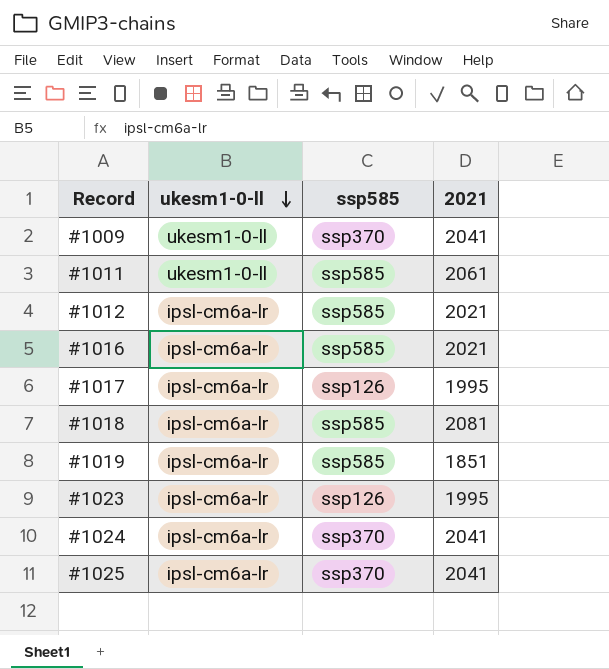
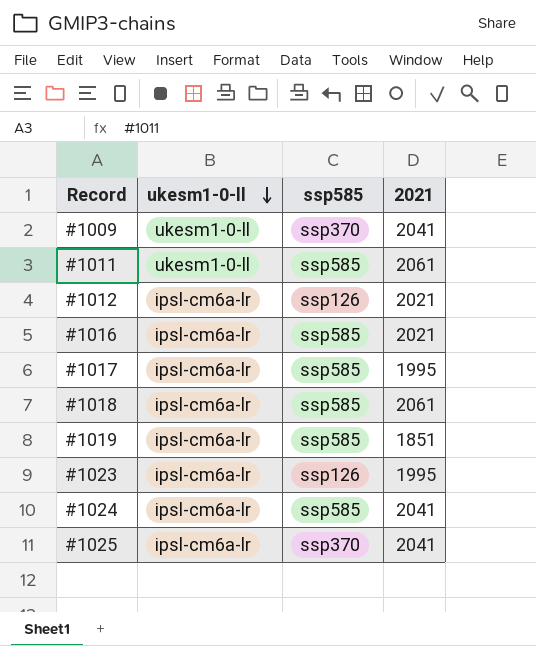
#1012 | ssp585: ssp585 -> ssp126
#1017 | ssp585: ssp126 -> ssp585
#1018 | 2021: 2081 -> 2061
#1024 | ssp585: ssp370 -> ssp585

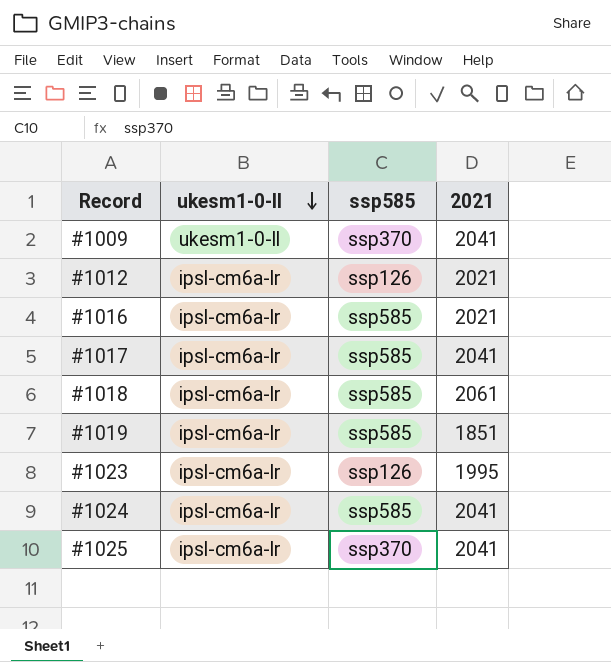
row #1011: ukesm1-0-ll | ssp585 | 2061 -> none
#1017 | 2021: 1995 -> 2041

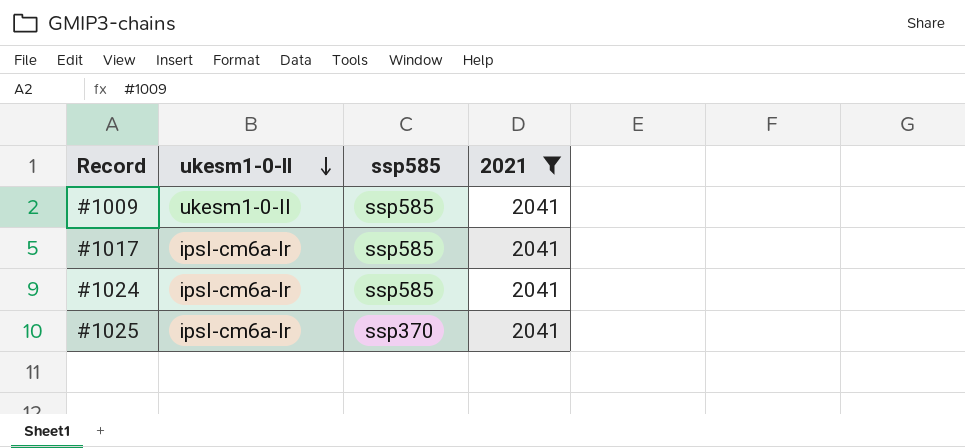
filter: none -> 2021 = 2041
#1009 | ssp585: ssp370 -> ssp585

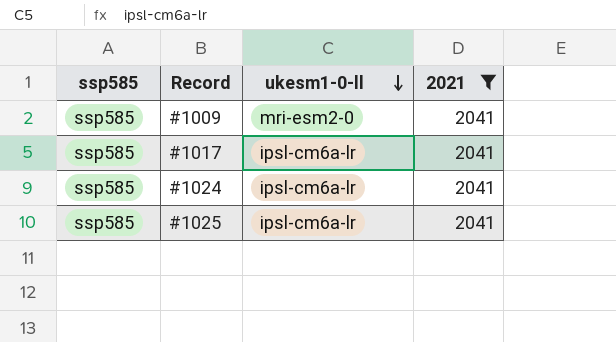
column ssp585 | position: 3 -> 1
#1009 | ukesm1-0-ll: ukesm1-0-ll -> mri-esm2-0
#1025 | ssp585: ssp370 -> ssp585

